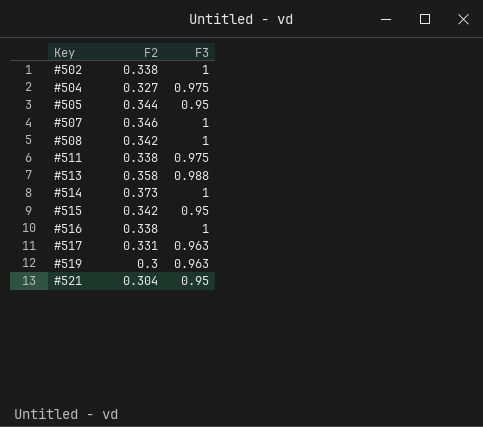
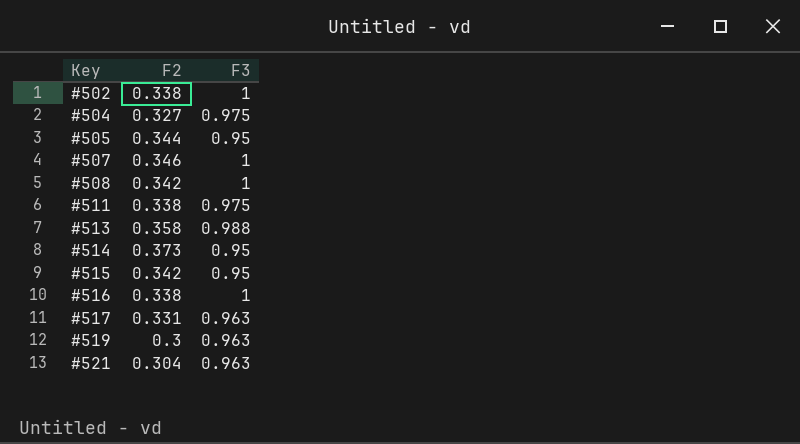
#514 | F3: 1 -> 0.95
#521 | F3: 0.95 -> 0.963

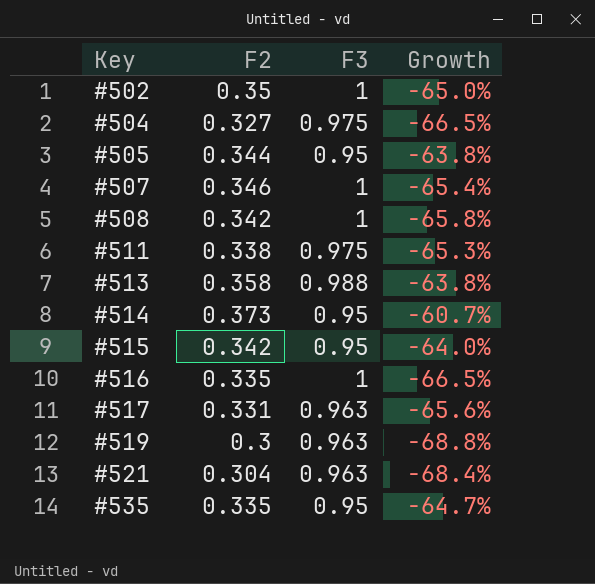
column Growth | formula: none -> ([F2] - [F3]) / [F3]
#502 | F2: 0.338 -> 0.35
#516 | F2: 0.338 -> 0.335
row #535: none -> 0.335 | 0.95 | -64.7%

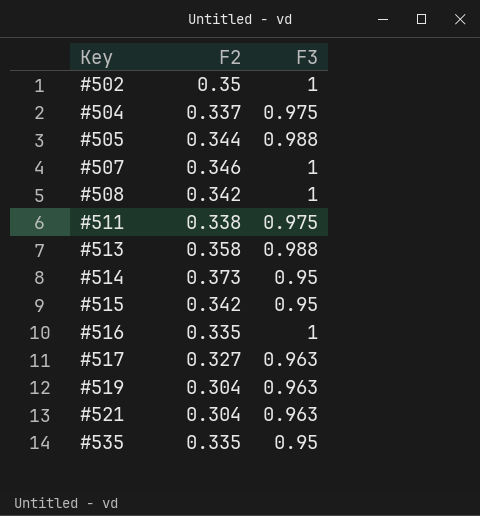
column Growth | formula: ([F2] - [F3]) / [F3] -> none
#504 | F2: 0.327 -> 0.337
#505 | F3: 0.95 -> 0.988
#517 | F2: 0.331 -> 0.327
#519 | F2: 0.3 -> 0.304

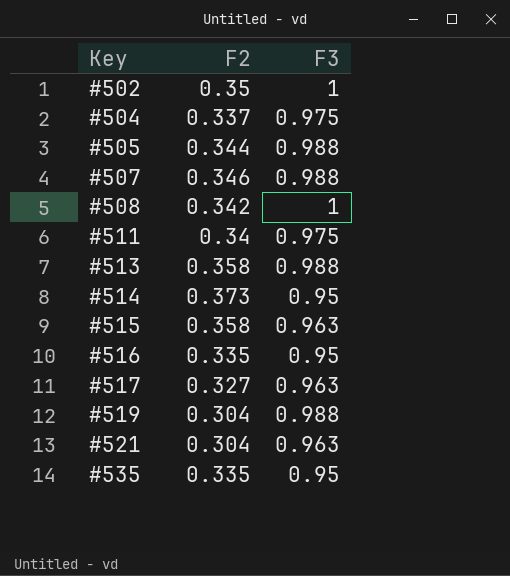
#507 | F3: 1 -> 0.988
#511 | F2: 0.338 -> 0.34
#515 | F2: 0.342 -> 0.358
#515 | F3: 0.95 -> 0.963
#516 | F3: 1 -> 0.95
#519 | F3: 0.963 -> 0.988

